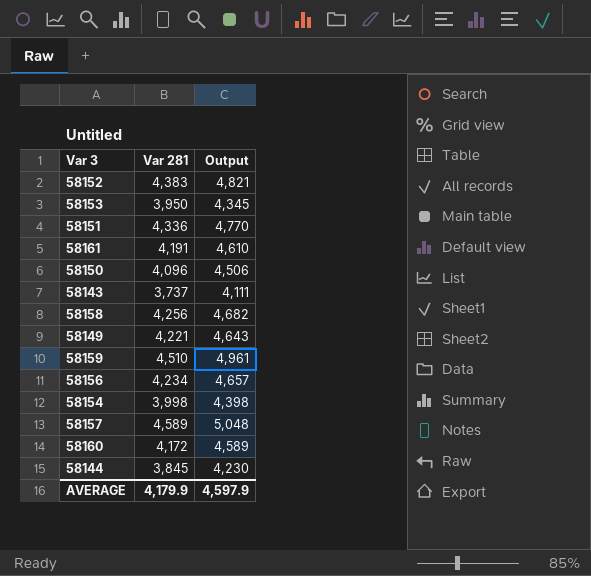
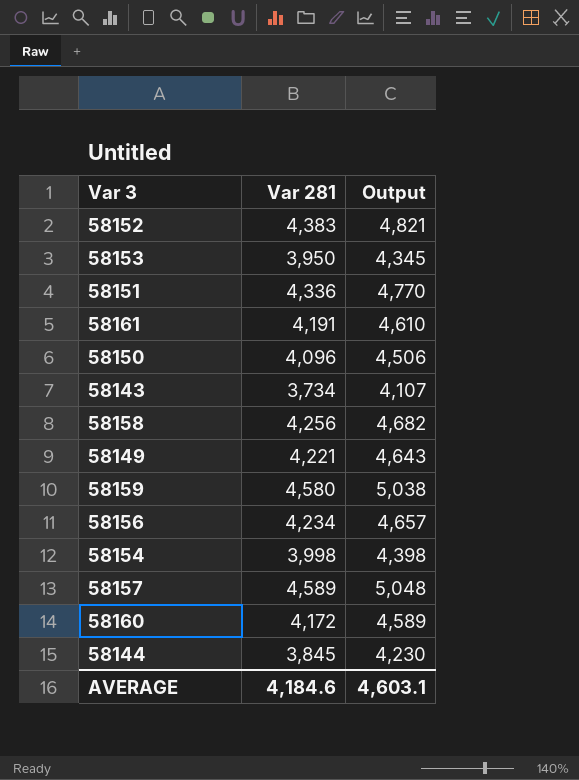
58143 | Var 281: 3,737 -> 3,734
58143 | Output: 4,111 -> 4,107
58159 | Var 281: 4,510 -> 4,580
58159 | Output: 4,961 -> 5,038
AVERAGE | Var 281: 4,179.9 -> 4,184.6
AVERAGE | Output: 4,597.9 -> 4,603.1

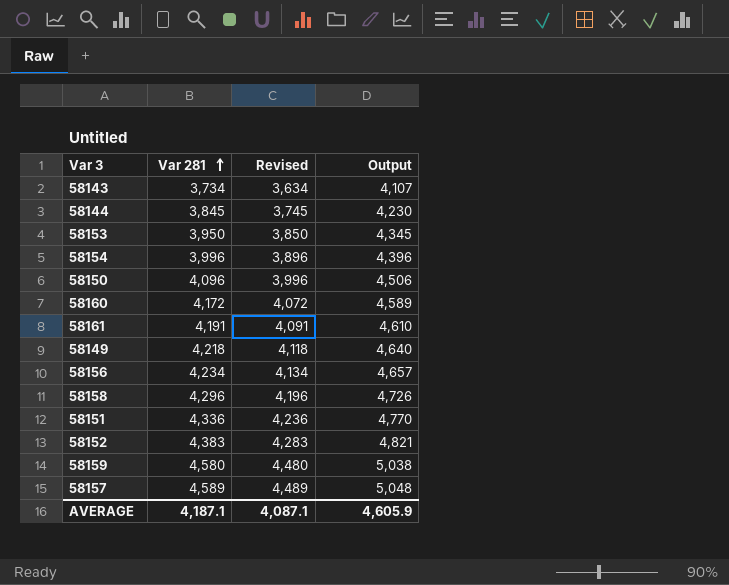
row order: none -> Var 281 ascending
column Revised | formula: none -> [Var 281] - 100
58154 | Var 281: 3,998 -> 3,996
58154 | Output: 4,398 -> 4,396
58149 | Var 281: 4,221 -> 4,218
58149 | Output: 4,643 -> 4,640
58158 | Var 281: 4,256 -> 4,296
58158 | Output: 4,682 -> 4,726
AVERAGE | Var 281: 4,184.6 -> 4,187.1
AVERAGE | Output: 4,603.1 -> 4,605.9

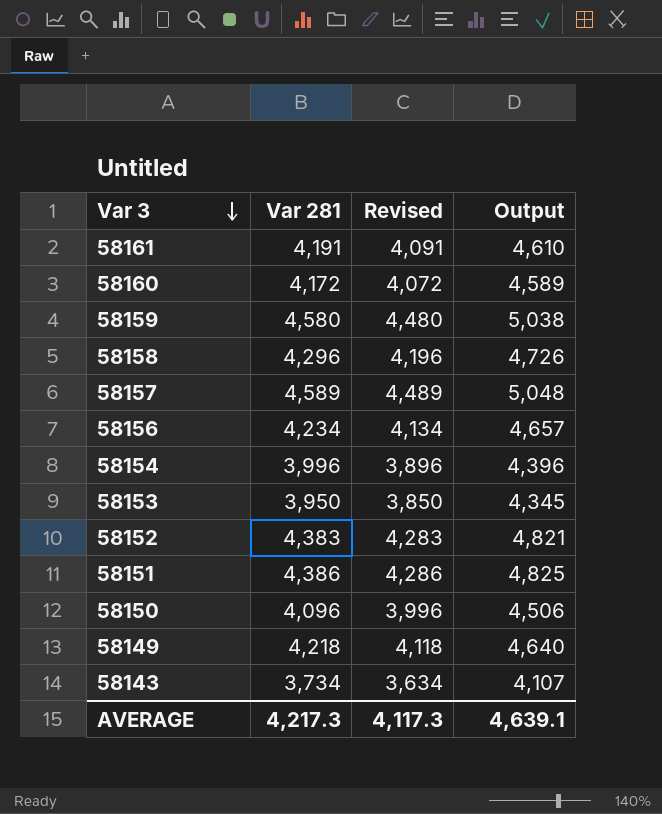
row order: Var 281 ascending -> Var 3 descending
row 58144: 3,845 | 3,745 | 4,230 -> none
58151 | Var 281: 4,336 -> 4,386
58151 | Revised: 4,236 -> 4,286
58151 | Output: 4,770 -> 4,825
AVERAGE | Var 281: 4,187.1 -> 4,217.3
AVERAGE | Revised: 4,087.1 -> 4,117.3
AVERAGE | Output: 4,605.9 -> 4,639.1

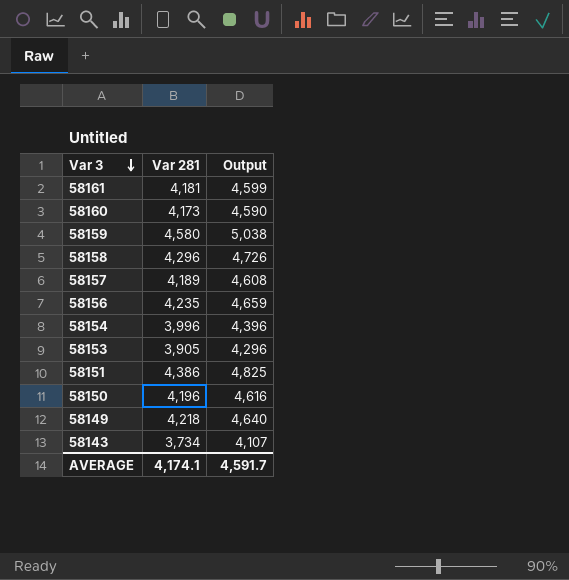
column Revised | formula: [Var 281] - 100 -> none
row 58152: 4,383 | 4,283 | 4,821 -> none
58161 | Var 281: 4,191 -> 4,181
58161 | Output: 4,610 -> 4,599
58160 | Var 281: 4,172 -> 4,173
58160 | Output: 4,589 -> 4,590
58157 | Var 281: 4,589 -> 4,189
58157 | Output: 5,048 -> 4,608
58156 | Var 281: 4,234 -> 4,235
58156 | Output: 4,657 -> 4,659
58153 | Var 281: 3,950 -> 3,905
58153 | Output: 4,345 -> 4,296
58150 | Var 281: 4,096 -> 4,196
58150 | Output: 4,506 -> 4,616
AVERAGE | Var 281: 4,217.3 -> 4,174.1
AVERAGE | Output: 4,639.1 -> 4,591.7

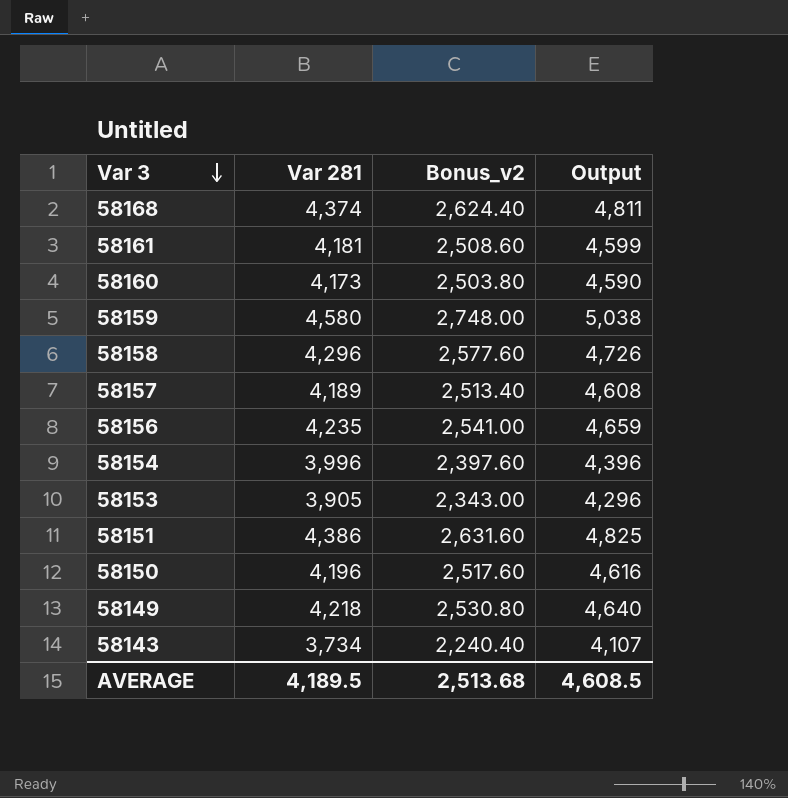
column Bonus_v2 | formula: none -> [Var 281] * 0.6
row 58168: none -> 4,374 | 2,624.40 | 4,811
AVERAGE | Var 281: 4,174.1 -> 4,189.5
AVERAGE | Output: 4,591.7 -> 4,608.5

